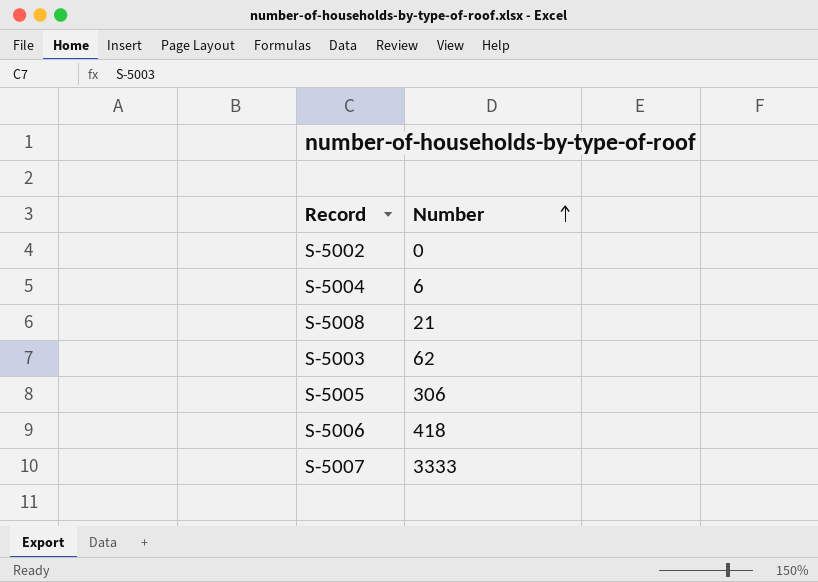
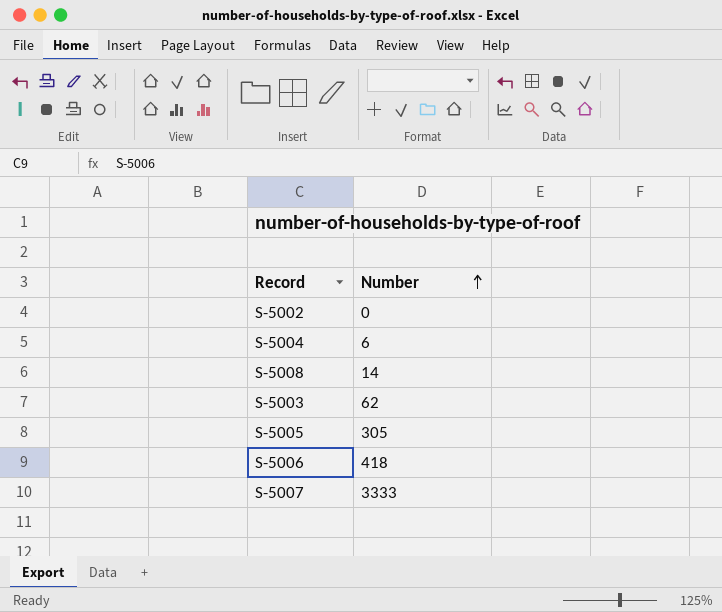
S-5008 | Number: 21 -> 14
S-5005 | Number: 306 -> 305

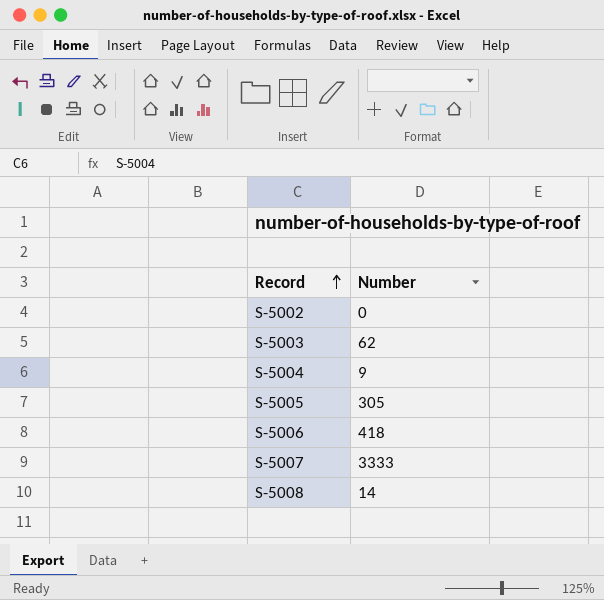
row order: Number ascending -> Record ascending
S-5004 | Number: 6 -> 9

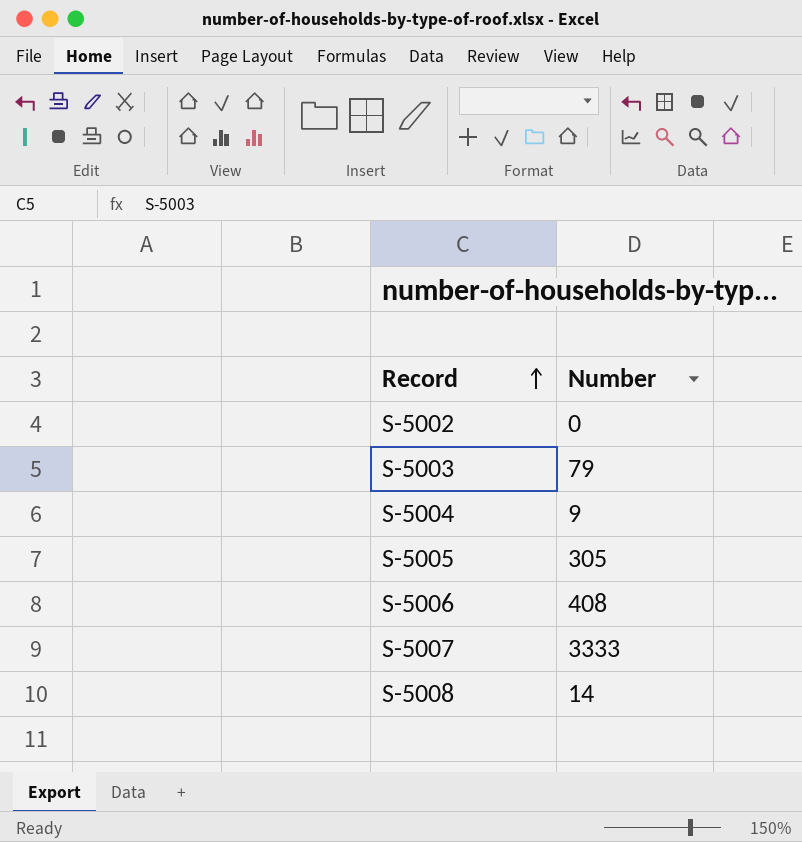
S-5003 | Number: 62 -> 79
S-5006 | Number: 418 -> 408

